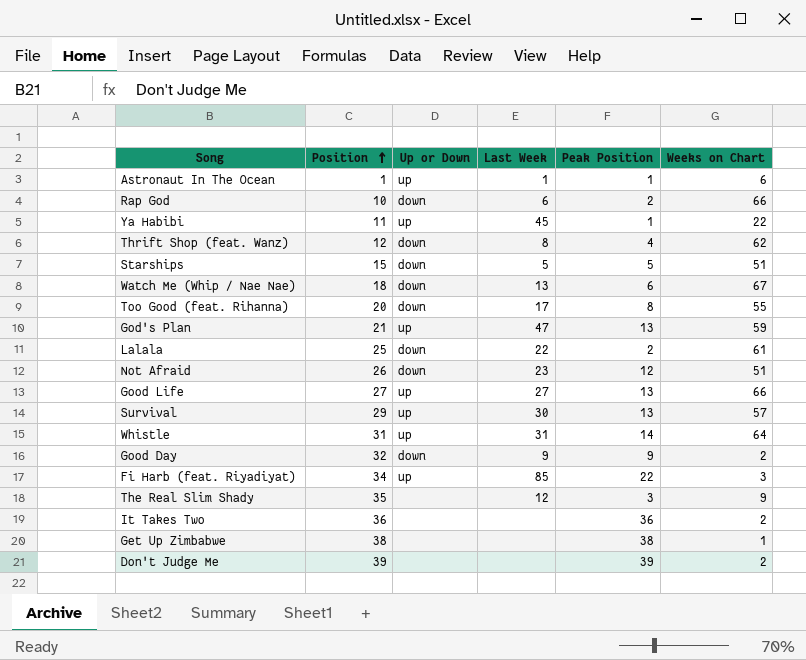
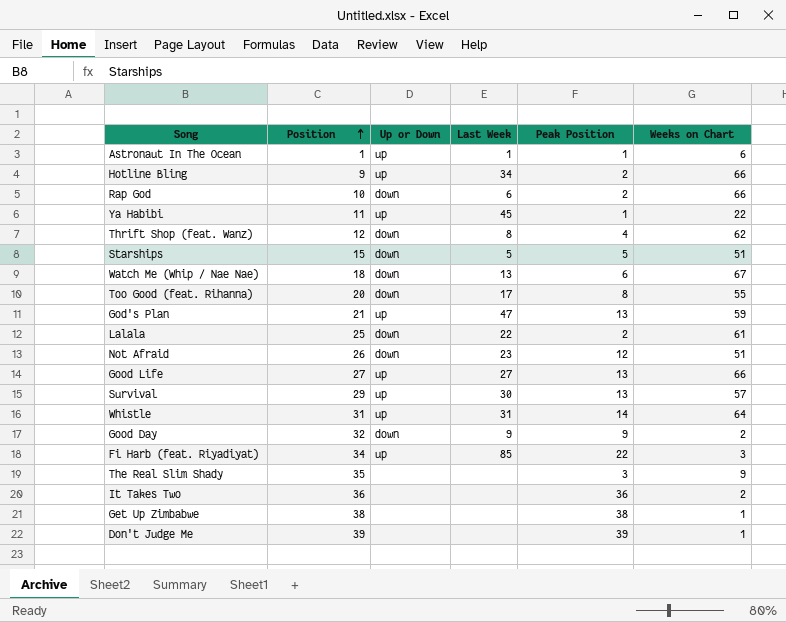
row Hotline Bling: none -> 9 | up | 34 | 2 | 66
The Real Slim Shady | Last Week: 12 -> none
Don't Judge Me | Weeks on Chart: 2 -> 1

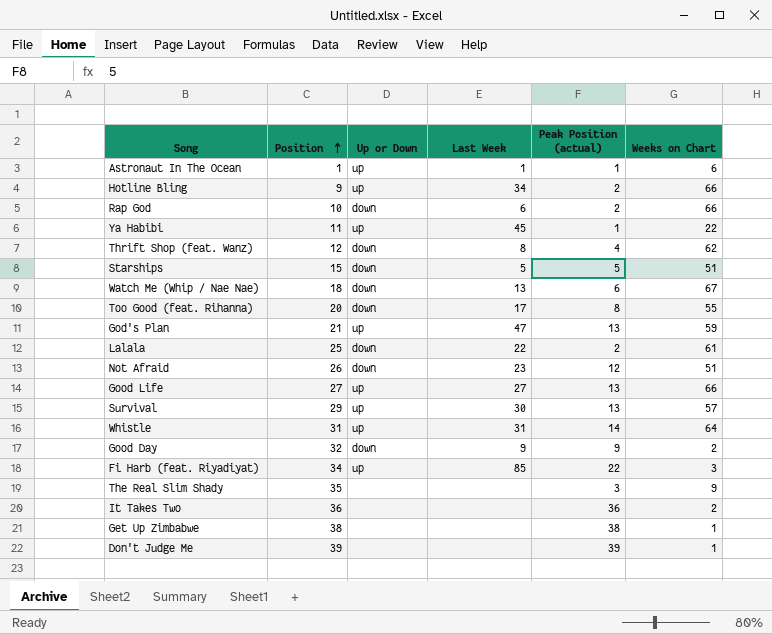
column name: Peak Position -> Peak Position (actual)

